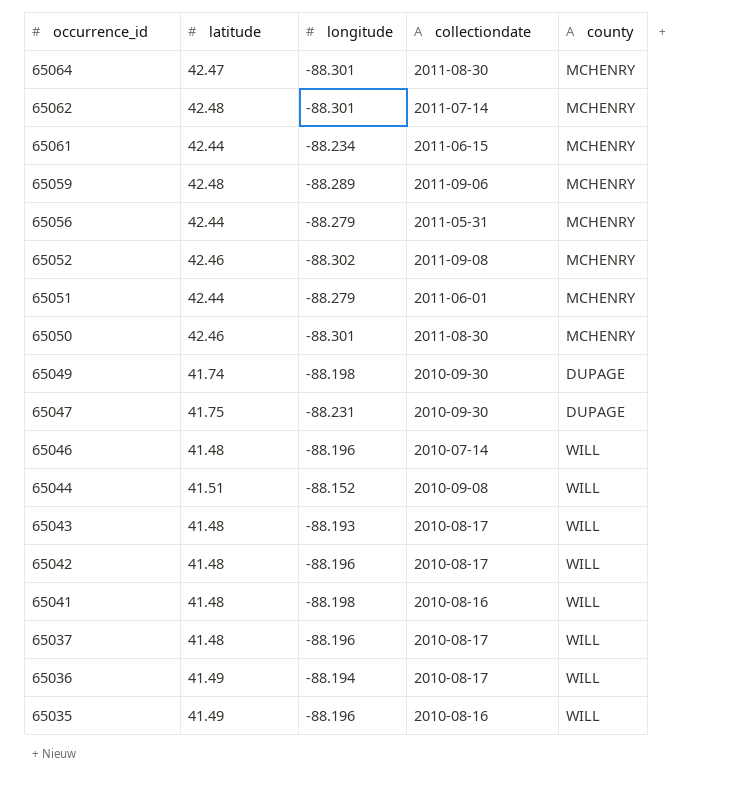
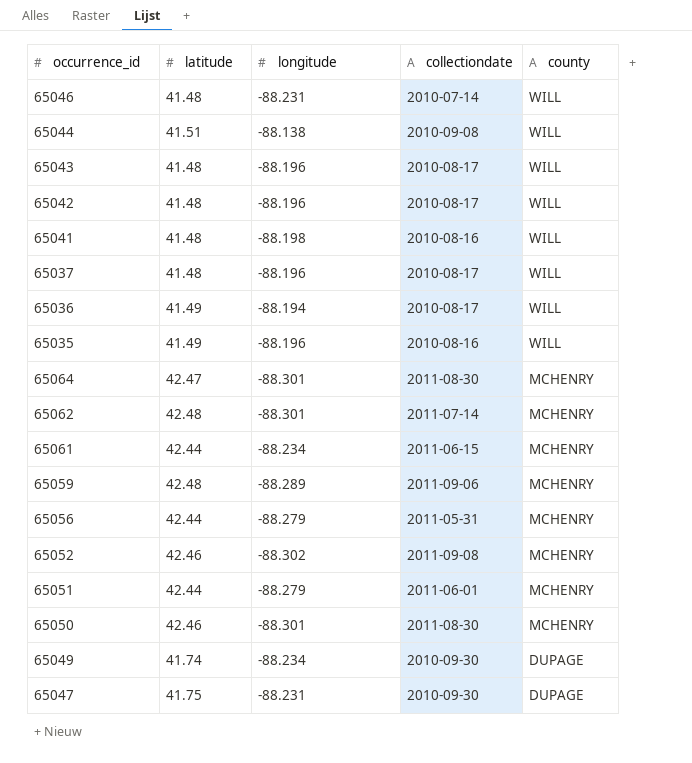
row order: occurrence_id descending -> county descending
65046 | longitude: -88.196 -> -88.231
65044 | longitude: -88.152 -> -88.138
65043 | longitude: -88.193 -> -88.196
65049 | longitude: -88.198 -> -88.234

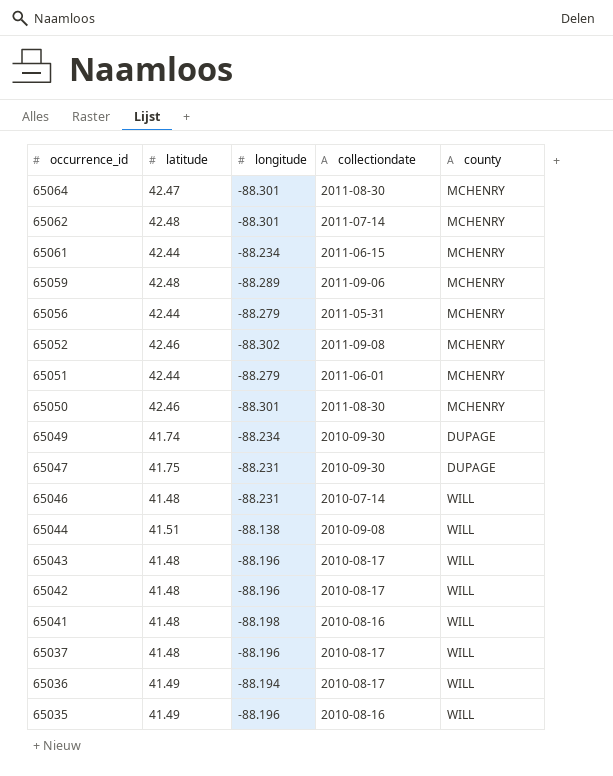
row order: county descending -> occurrence_id descending

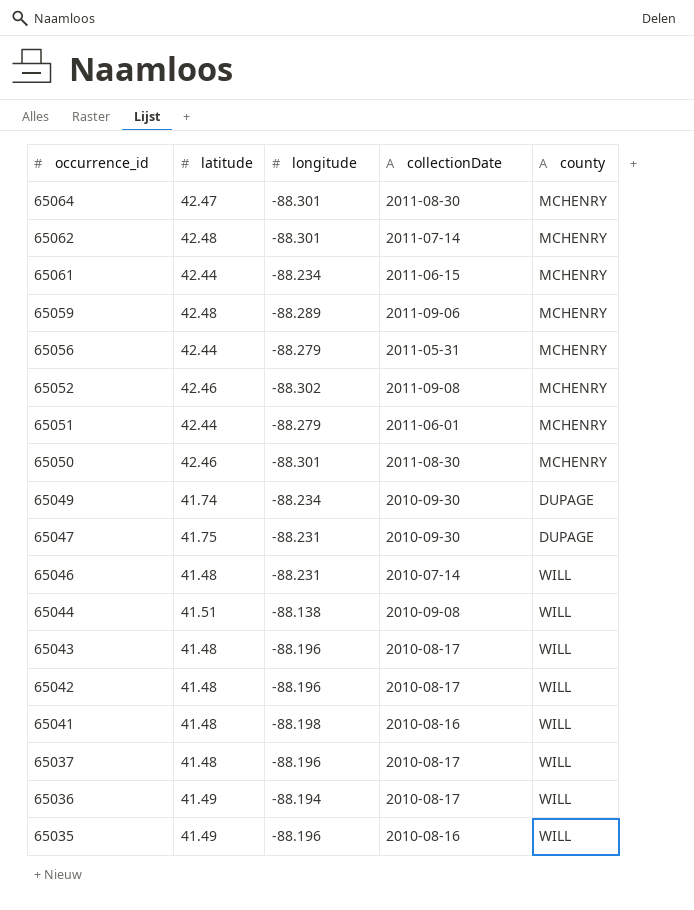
column name: collectiondate -> collectionDate

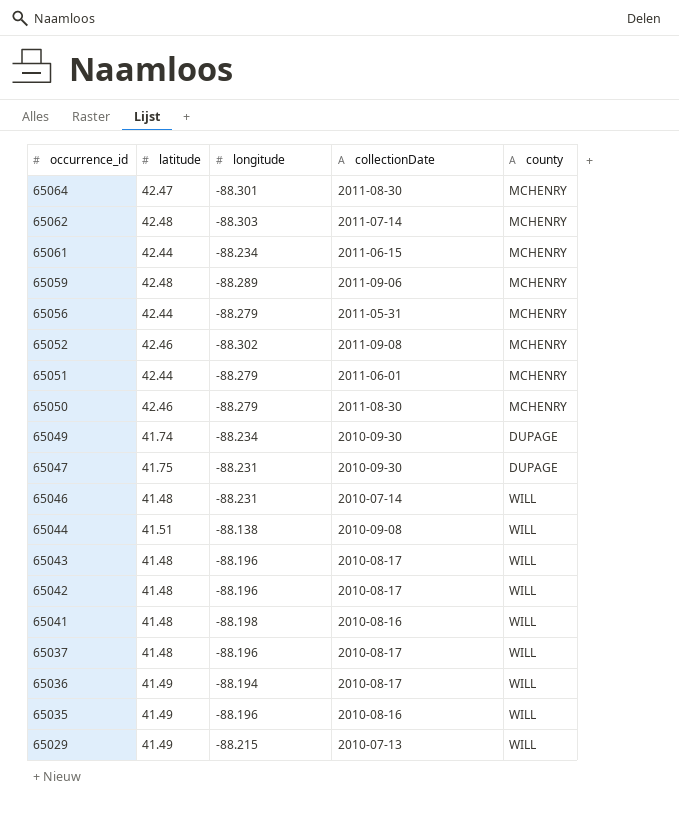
65062 | longitude: -88.301 -> -88.303
65050 | longitude: -88.301 -> -88.279
row 65029: none -> 41.49 | -88.215 | 2010-07-13 | WILL

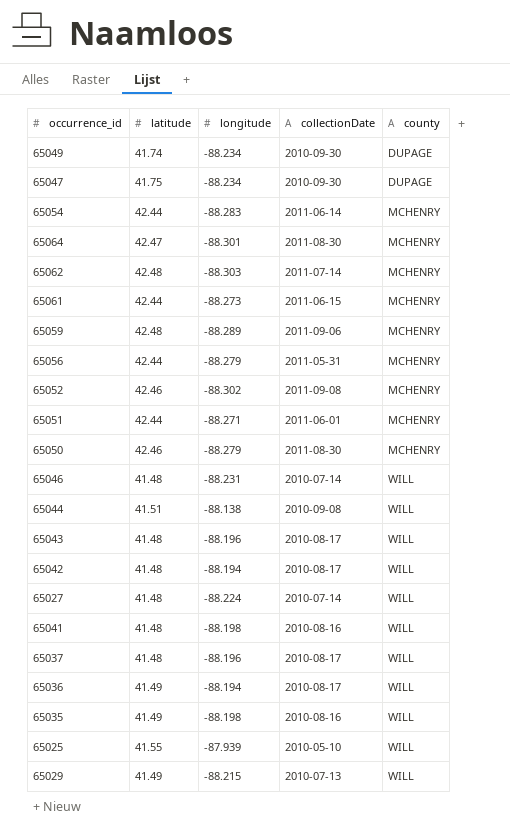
row order: occurrence_id descending -> county ascending
65047 | longitude: -88.231 -> -88.234
row 65054: none -> 42.44 | -88.283 | 2011-06-14 | MCHENRY
65061 | longitude: -88.234 -> -88.273
65051 | longitude: -88.279 -> -88.271
65042 | longitude: -88.196 -> -88.194
row 65027: none -> 41.48 | -88.224 | 2010-07-14 | WILL
65035 | longitude: -88.196 -> -88.198
row 65025: none -> 41.55 | -87.939 | 2010-05-10 | WILL

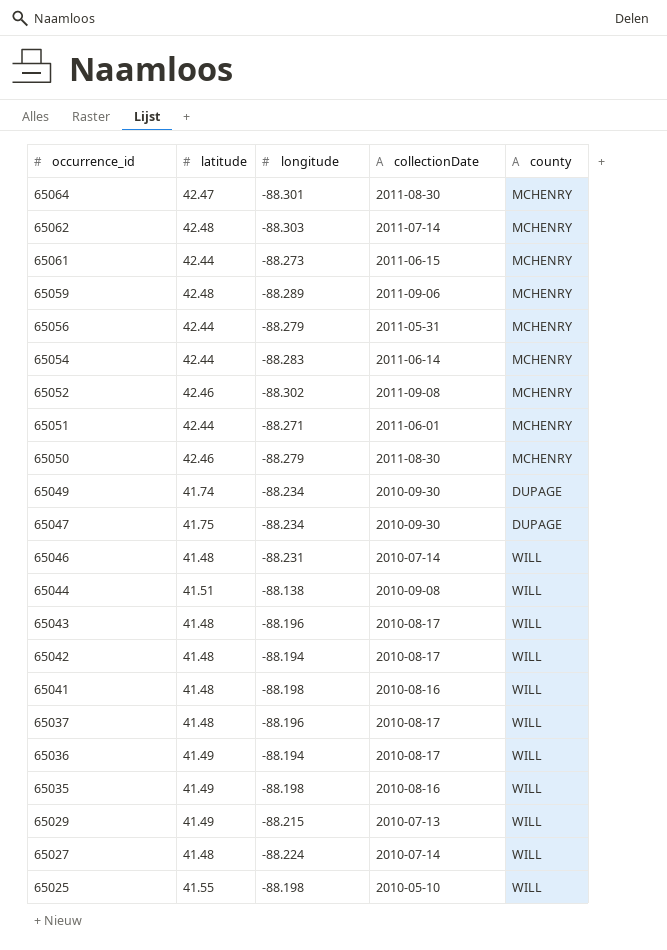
row order: county ascending -> occurrence_id descending
65025 | longitude: -87.939 -> -88.198

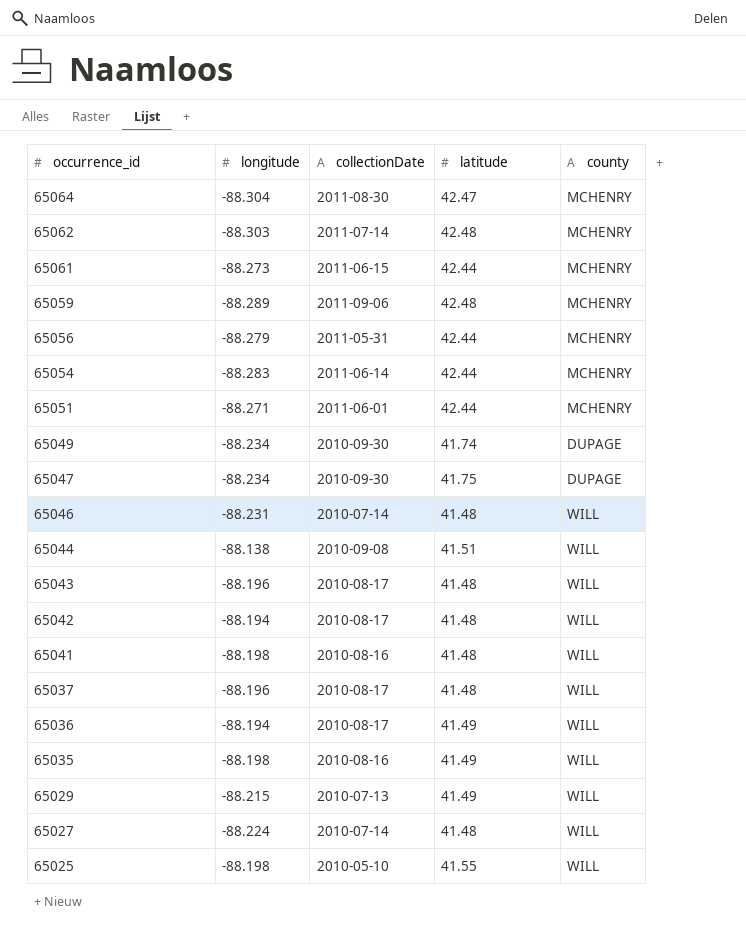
column latitude | position: 2 -> 4
row 65052: 42.46 | -88.302 | 2011-09-08 | MCHENRY -> none
row 65050: 42.46 | -88.279 | 2011-08-30 | MCHENRY -> none
65064 | longitude: -88.301 -> -88.304

